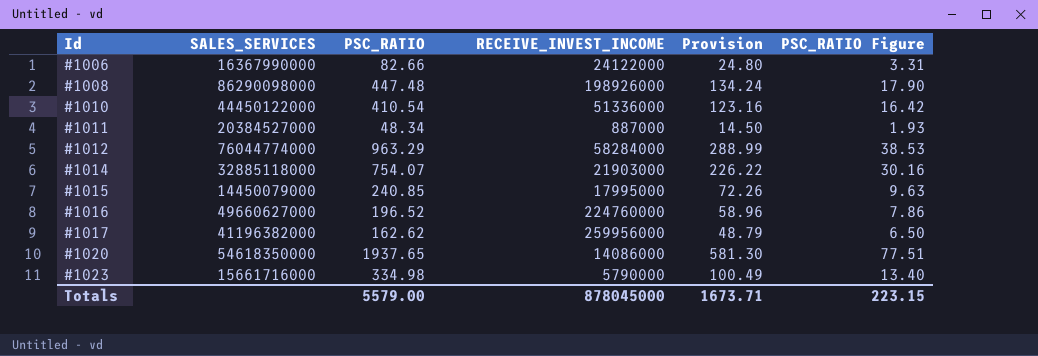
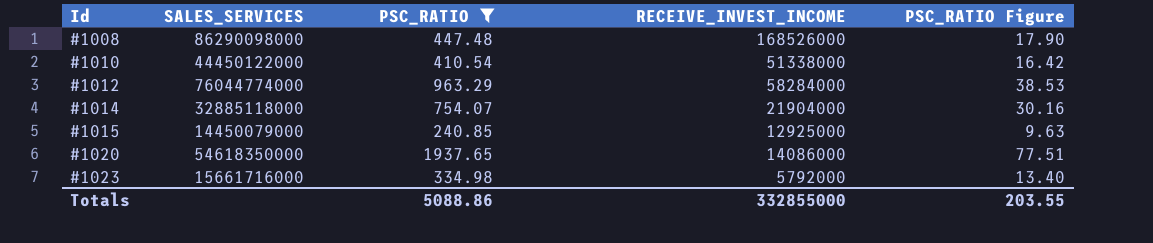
filter: none -> PSC_RATIO >= 240.85
column Provision | formula: [PSC_RATIO] * 0.3 -> none
#1008 | RECEIVE_INVEST_INCOME: 198926000 -> 168526000
#1010 | RECEIVE_INVEST_INCOME: 51336000 -> 51338000
#1014 | RECEIVE_INVEST_INCOME: 21903000 -> 21904000
#1015 | RECEIVE_INVEST_INCOME: 17995000 -> 12925000
#1023 | RECEIVE_INVEST_INCOME: 5790000 -> 5792000
Totals | PSC_RATIO: 5579.00 -> 5088.86
Totals | RECEIVE_INVEST_INCOME: 878045000 -> 332855000
Totals | PSC_RATIO Figure: 223.15 -> 203.55

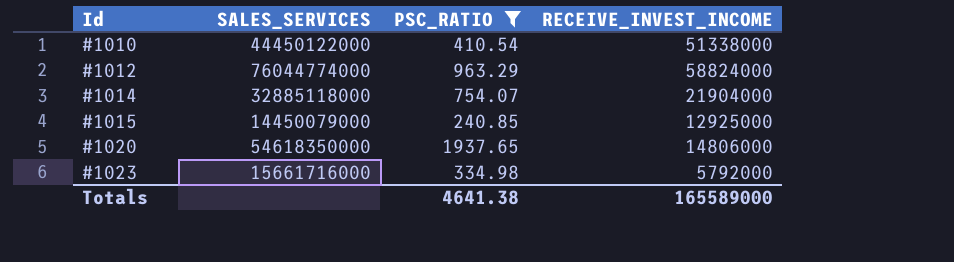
column PSC_RATIO Figure | formula: [PSC_RATIO] * 0.04 -> none
row #1008: 86290098000 | 447.48 | 168526000 | 17.90 -> none
#1012 | RECEIVE_INVEST_INCOME: 58284000 -> 58824000
#1020 | RECEIVE_INVEST_INCOME: 14086000 -> 14806000
Totals | PSC_RATIO: 5088.86 -> 4641.38
Totals | RECEIVE_INVEST_INCOME: 332855000 -> 165589000

